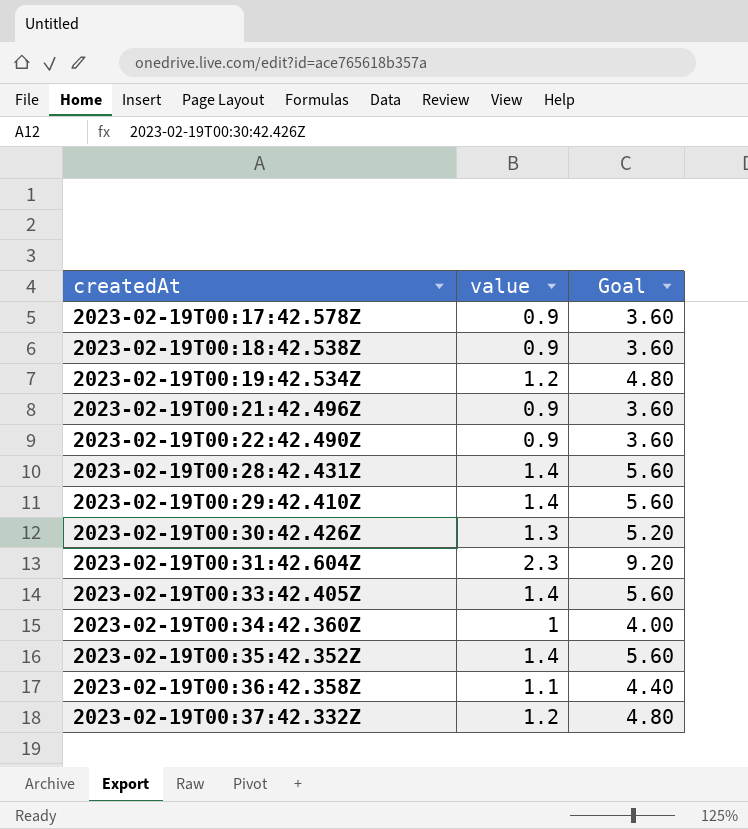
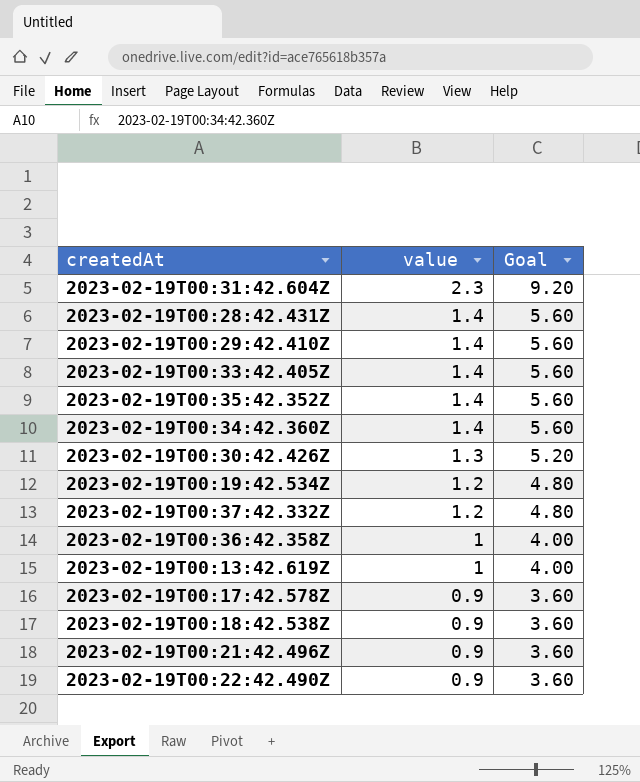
row order: createdAt ascending -> value descending
2023-02-19T00:34:42.360Z | value: 1 -> 1.4
2023-02-19T00:34:42.360Z | Goal: 4.00 -> 5.60
2023-02-19T00:36:42.358Z | value: 1.1 -> 1
2023-02-19T00:36:42.358Z | Goal: 4.40 -> 4.00
row 2023-02-19T00:13:42.619Z: none -> 1 | 4.00

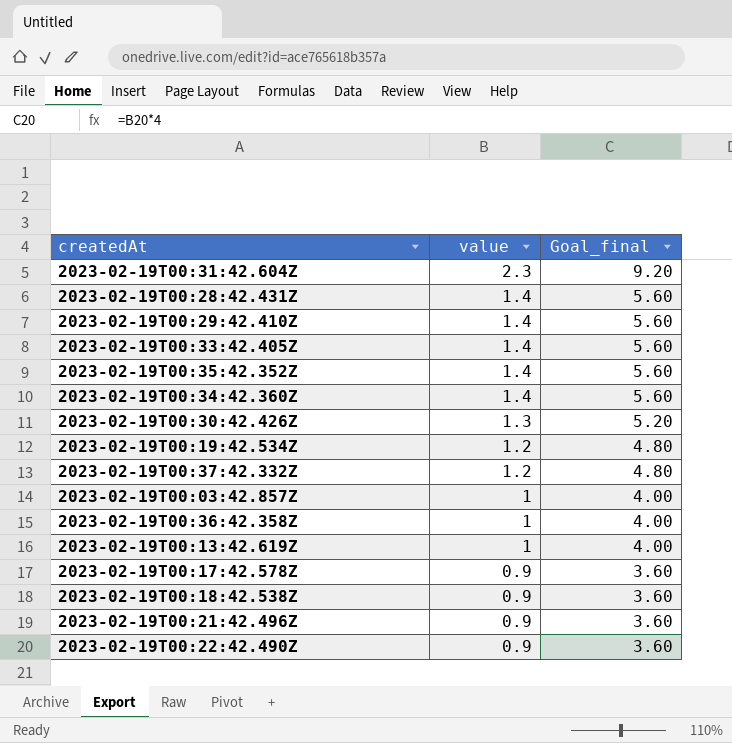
column name: Goal -> Goal_final
row 2023-02-19T00:03:42.857Z: none -> 1 | 4.00

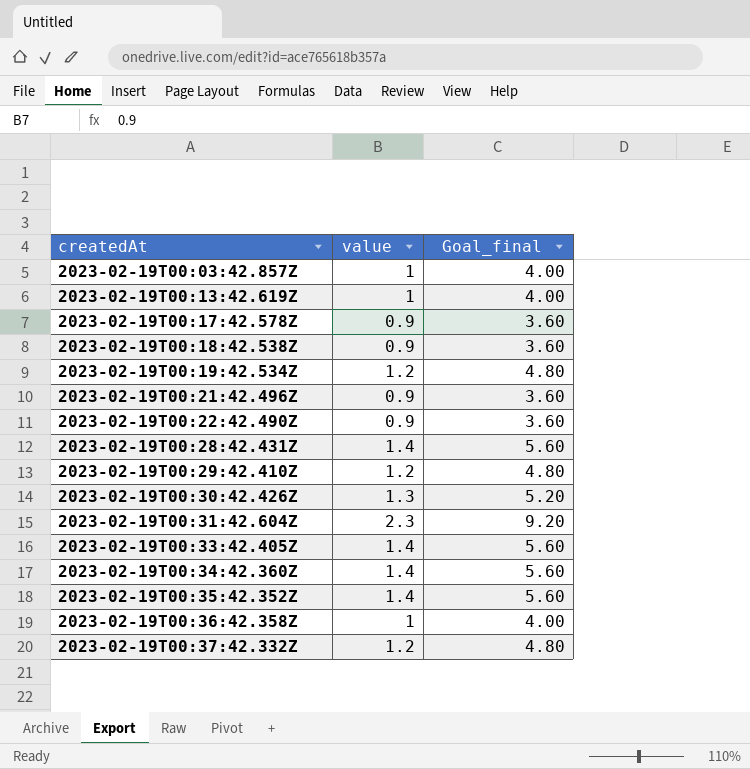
row order: value descending -> createdAt ascending
2023-02-19T00:29:42.410Z | value: 1.4 -> 1.2
2023-02-19T00:29:42.410Z | Goal_final: 5.60 -> 4.80

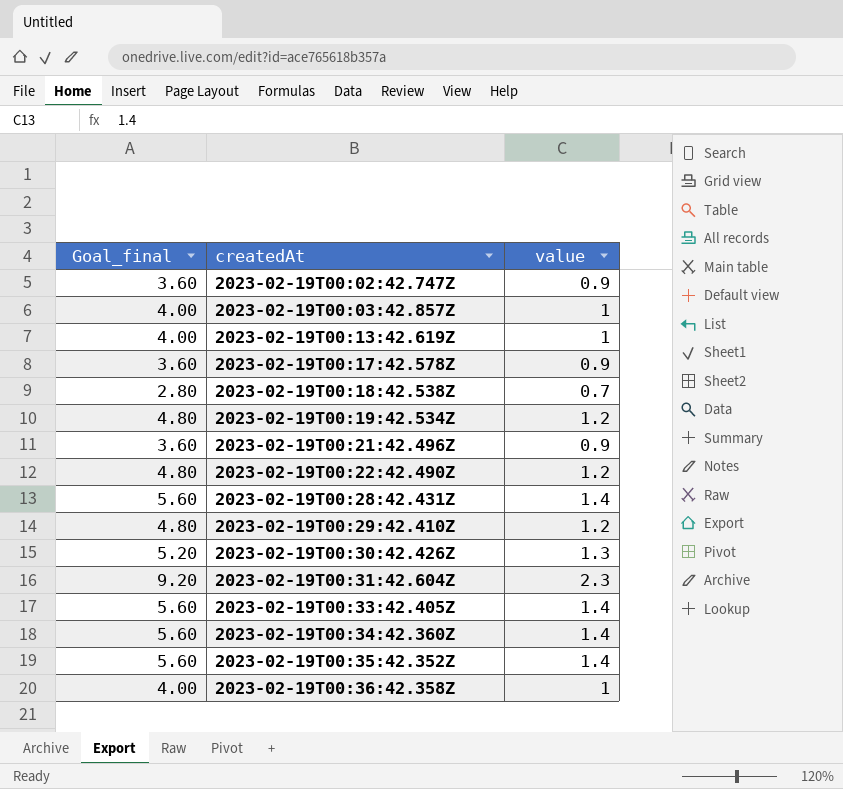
column Goal_final | position: 3 -> 1
row 2023-02-19T00:37:42.332Z: 1.2 | 4.80 -> none
row 2023-02-19T00:02:42.747Z: none -> 3.60 | 0.9
2023-02-19T00:18:42.538Z | Goal_final: 3.60 -> 2.80
2023-02-19T00:18:42.538Z | value: 0.9 -> 0.7
2023-02-19T00:22:42.490Z | Goal_final: 3.60 -> 4.80
2023-02-19T00:22:42.490Z | value: 0.9 -> 1.2

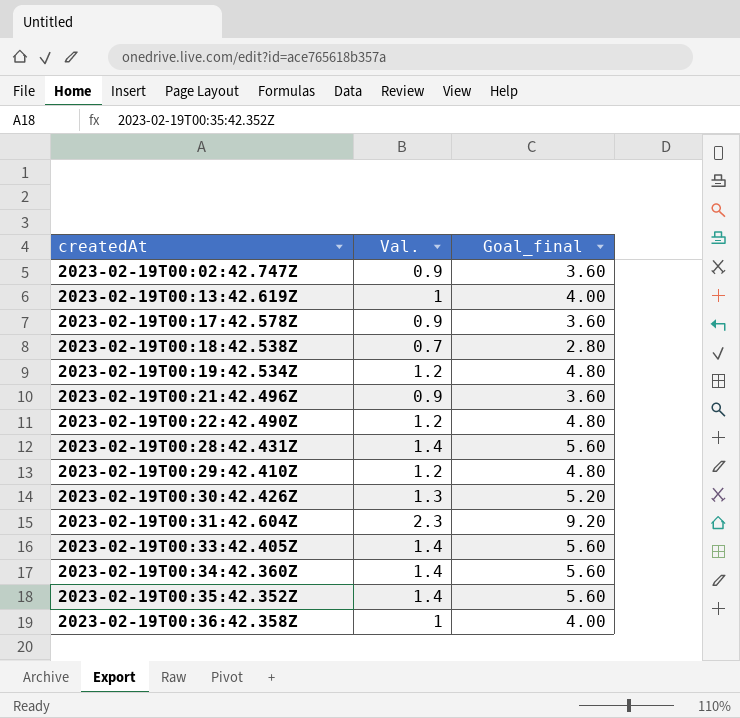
column name: value -> Val.
column Goal_final | position: 1 -> 3
row 2023-02-19T00:03:42.857Z: 4.00 | 1 -> none

